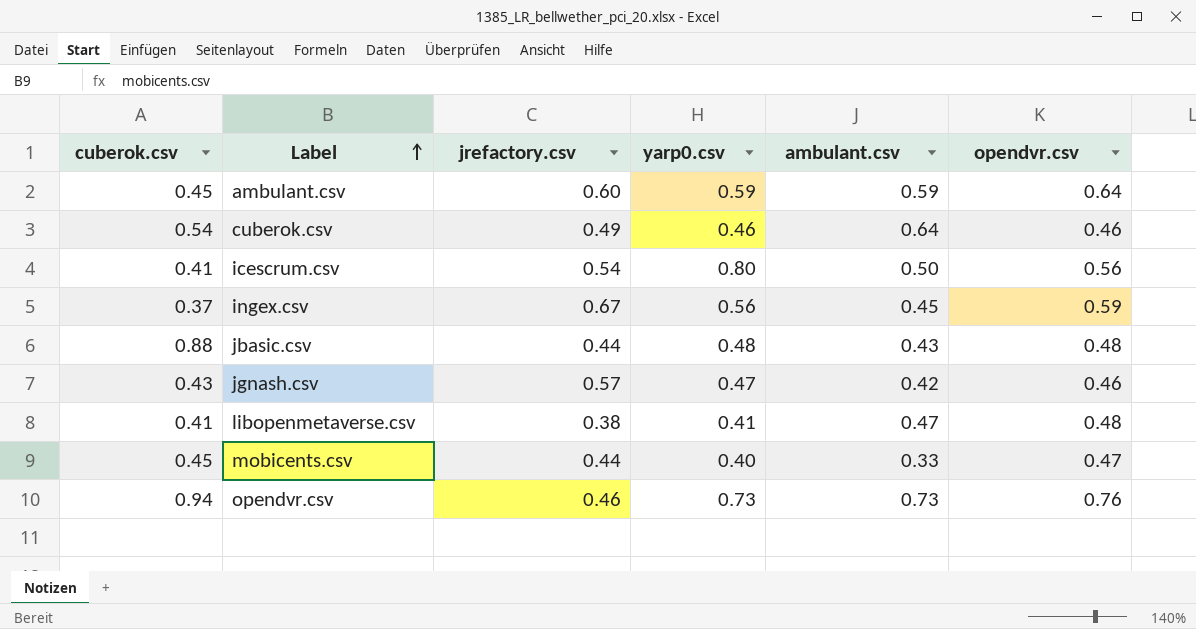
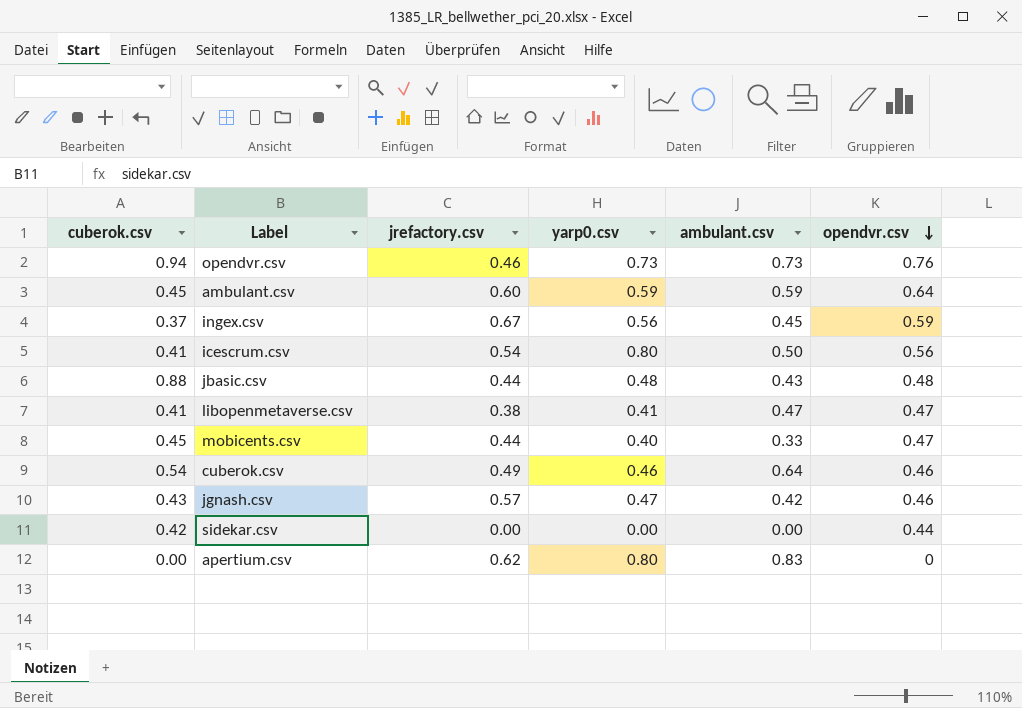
row order: Label ascending -> opendvr.csv descending
libopenmetaverse.csv | opendvr.csv: 0.48 -> 0.47
row sidekar.csv: none -> 0.42 | 0.00 | 0.00 | 0.00 | 0.44
row apertium.csv: none -> 0.00 | 0.62 | 0.80 | 0.83 | 0

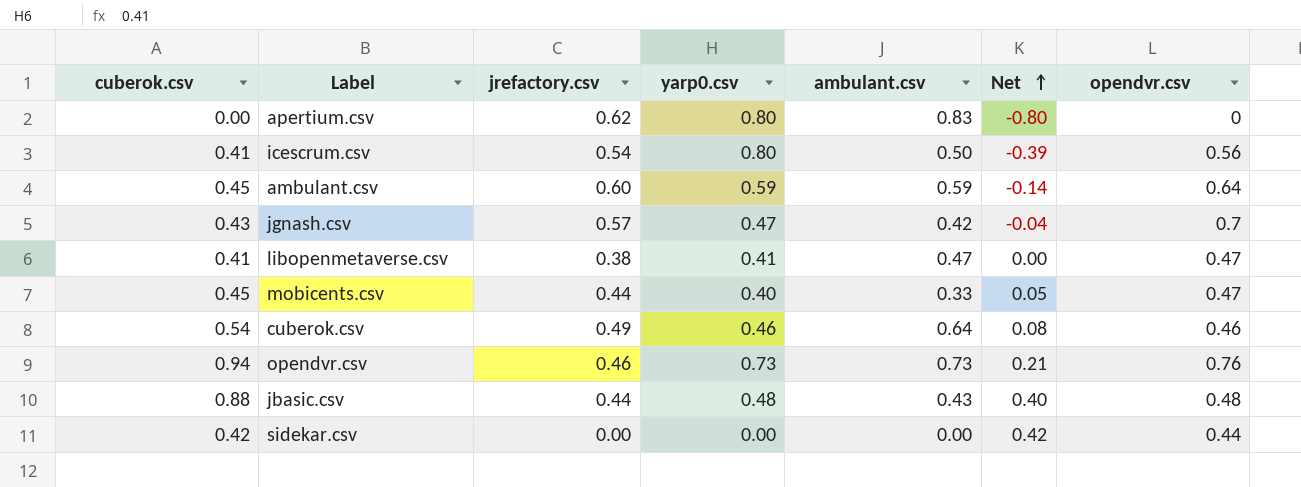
row order: opendvr.csv descending -> Net ascending
column Net | formula: none -> [cuberok.csv] - [yarp0.csv]
row ingex.csv: 0.37 | 0.67 | 0.56 | 0.45 | 0.59 -> none
jgnash.csv | opendvr.csv: 0.46 -> 0.7

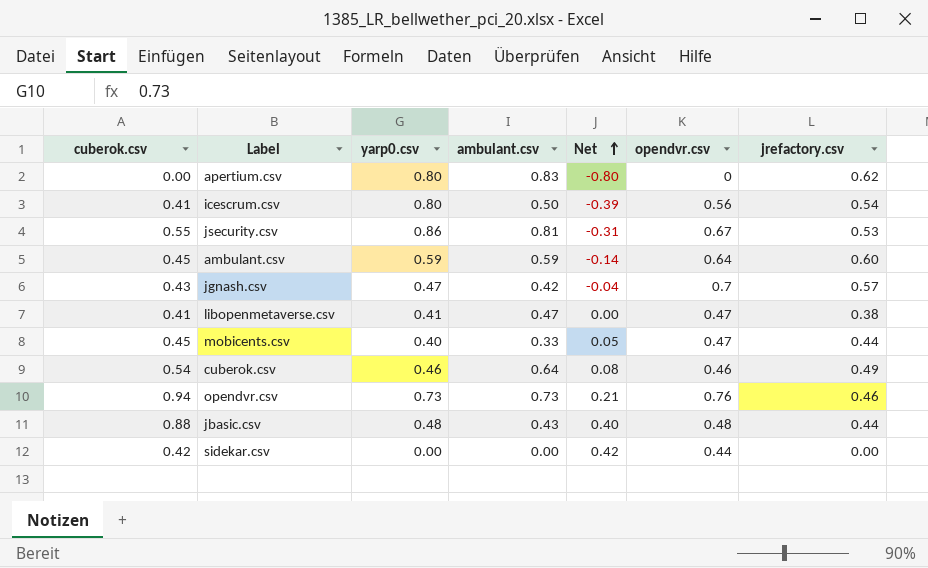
column jrefactory.csv | position: 3 -> 7
row jsecurity.csv: none -> 0.55 | 0.86 | 0.81 | -0.31 | 0.67 | 0.53

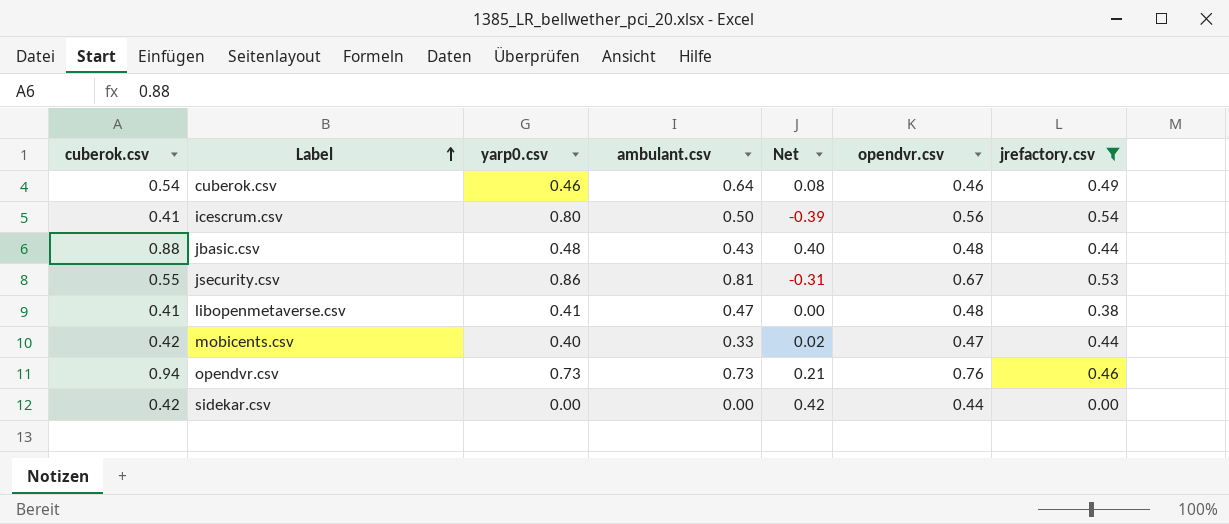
filter: none -> jrefactory.csv <= 0.54
row order: Net ascending -> Label ascending
libopenmetaverse.csv | opendvr.csv: 0.47 -> 0.48
mobicents.csv | cuberok.csv: 0.45 -> 0.42
mobicents.csv | Net: 0.05 -> 0.02

